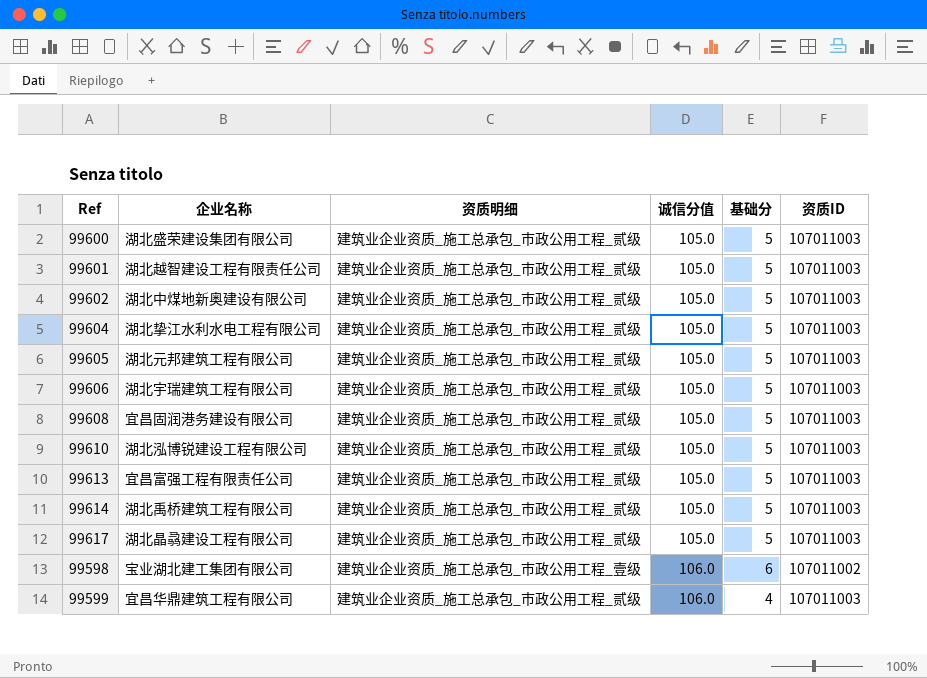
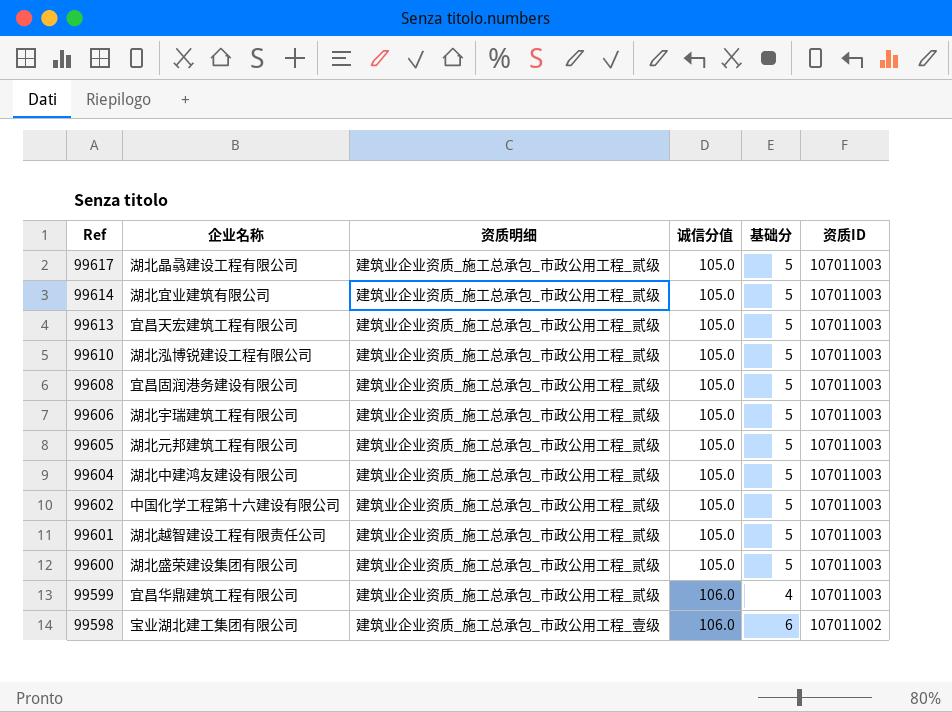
row order: 诚信分值 ascending -> Ref descending
99614 | 企业名称: 湖北禹桥建筑工程有限公司 -> 湖北宜业建筑有限公司
99613 | 企业名称: 宜昌富强工程有限责任公司 -> 宜昌天宏建筑工程有限公司
99604 | 企业名称: 湖北挚江水利水电工程有限公司 -> 湖北中建鸿友建设有限公司
99602 | 企业名称: 湖北中煤地新奥建设有限公司 -> 中国化学工程第十六建设有限公司

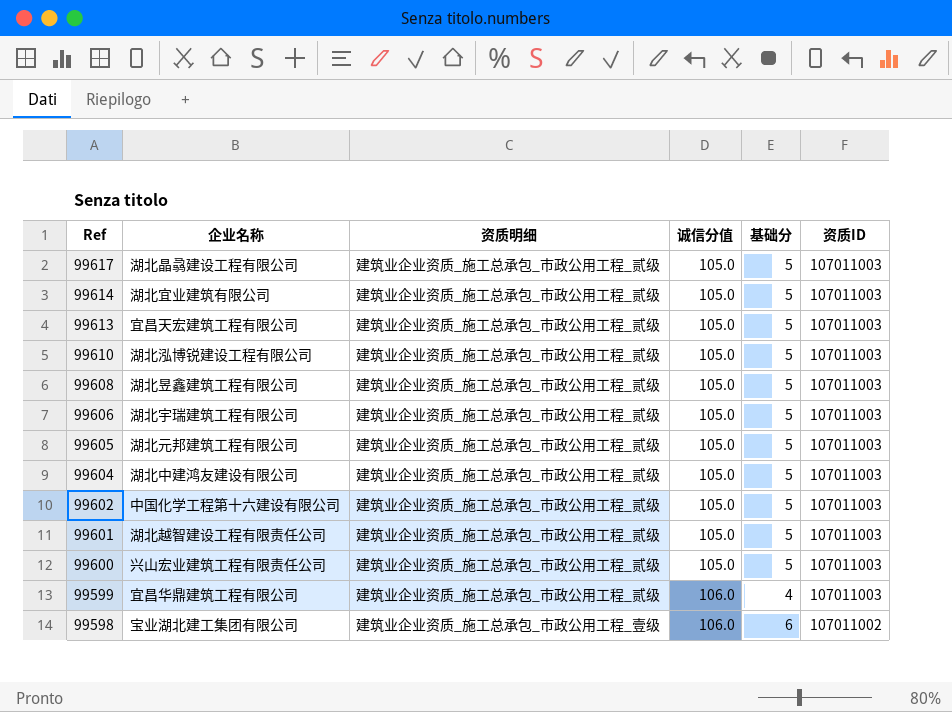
99608 | 企业名称: 宜昌固润港务建设有限公司 -> 湖北昱鑫建筑工程有限公司
99600 | 企业名称: 湖北盛荣建设集团有限公司 -> 兴山宏业建筑工程有限责任公司

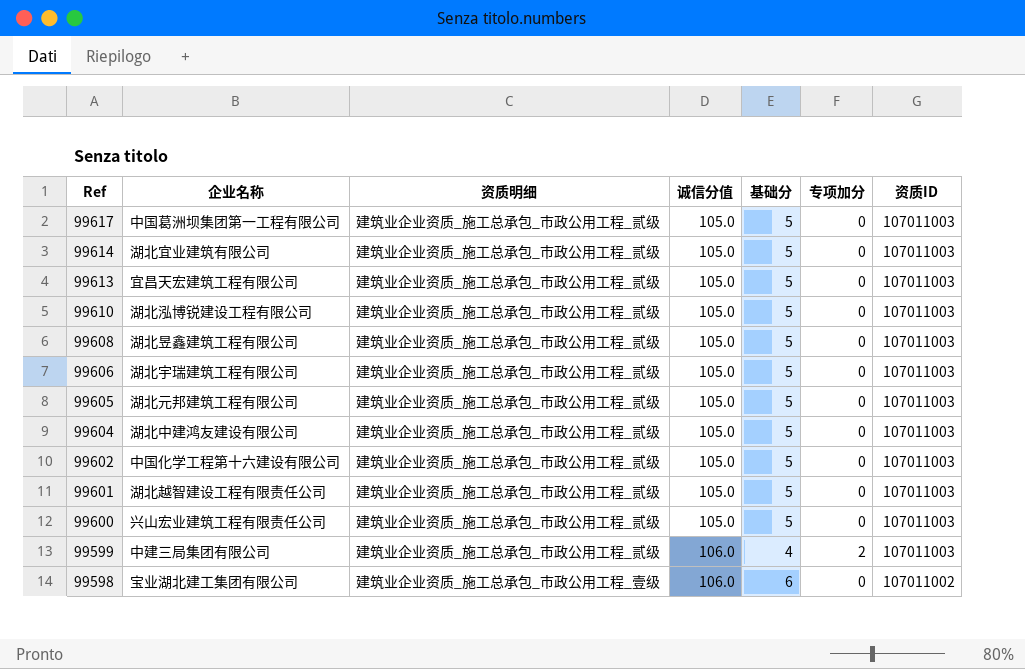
column 专项加分 | position: none -> 6
99617 | 企业名称: 湖北晶骉建设工程有限公司 -> 中国葛洲坝集团第一工程有限公司
99599 | 企业名称: 宜昌华鼎建筑工程有限公司 -> 中建三局集团有限公司

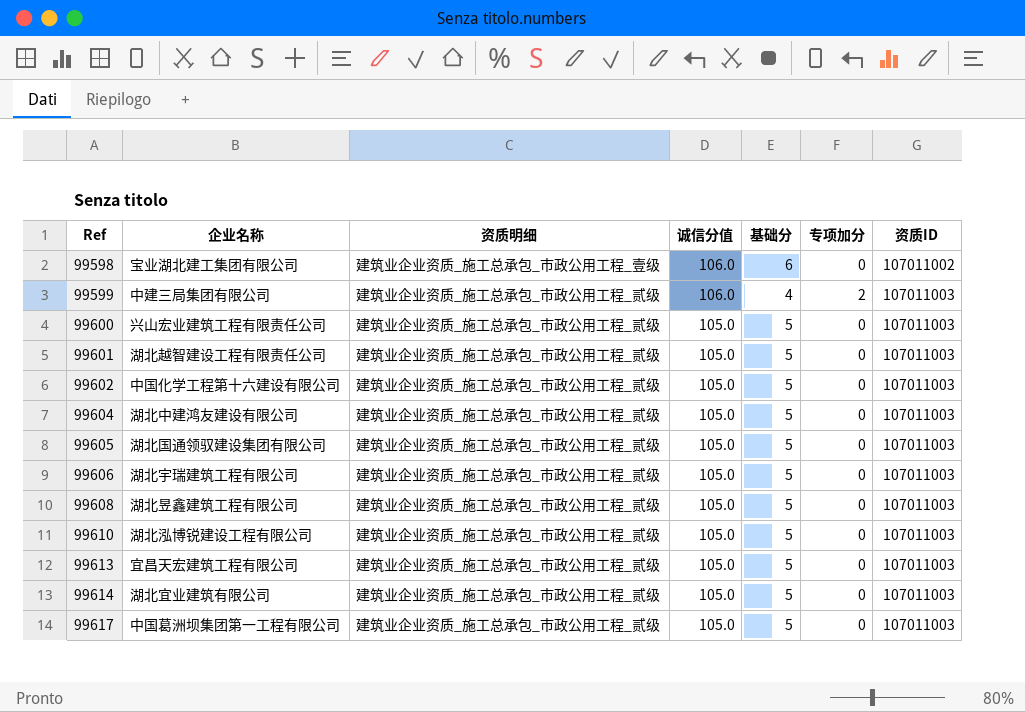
row order: Ref descending -> Ref ascending
99605 | 企业名称: 湖北元邦建筑工程有限公司 -> 湖北国通领驭建设集团有限公司

